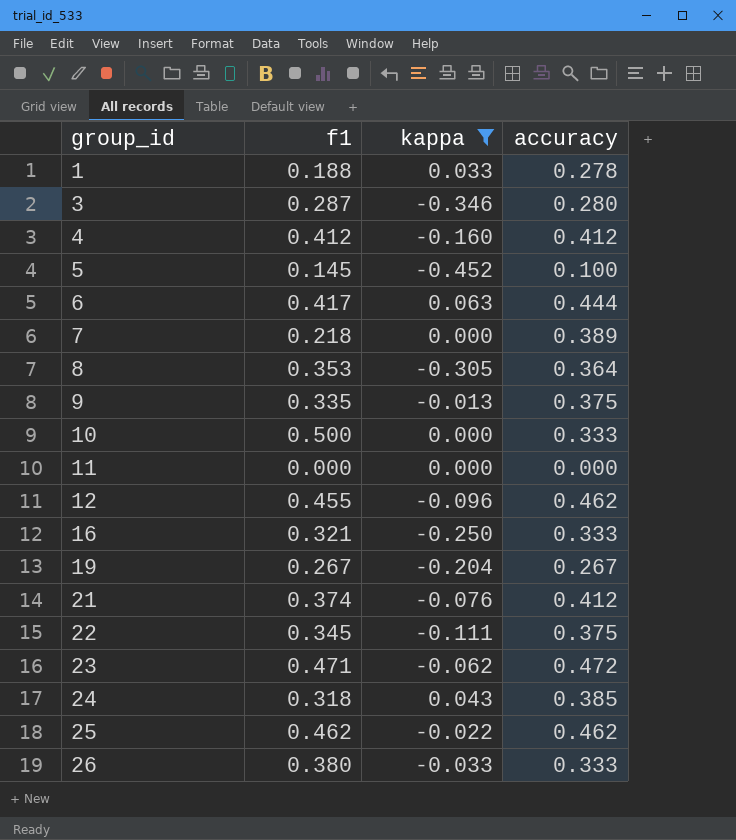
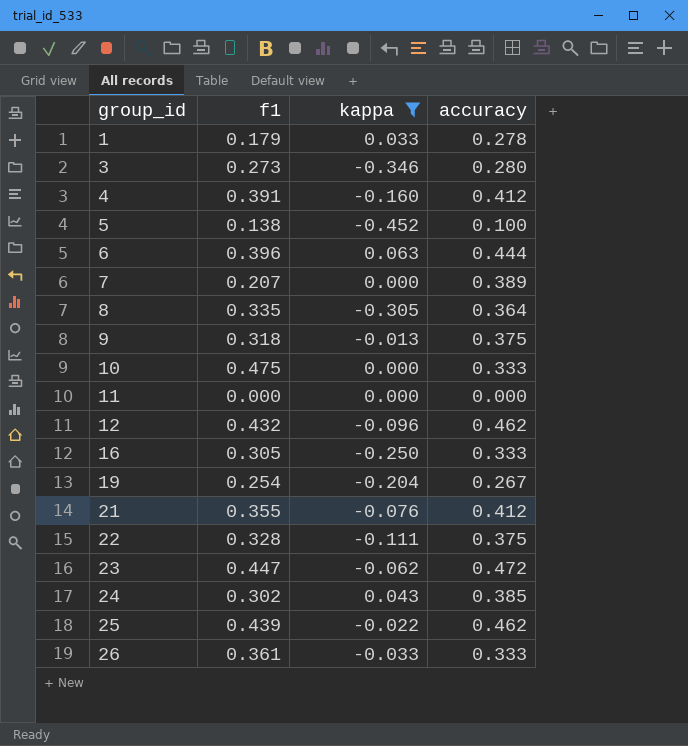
1 | f1: 0.188 -> 0.179
3 | f1: 0.287 -> 0.273
4 | f1: 0.412 -> 0.391
5 | f1: 0.145 -> 0.138
6 | f1: 0.417 -> 0.396
7 | f1: 0.218 -> 0.207
8 | f1: 0.353 -> 0.335
9 | f1: 0.335 -> 0.318
10 | f1: 0.500 -> 0.475
12 | f1: 0.455 -> 0.432
16 | f1: 0.321 -> 0.305
19 | f1: 0.267 -> 0.254
21 | f1: 0.374 -> 0.355
22 | f1: 0.345 -> 0.328
23 | f1: 0.471 -> 0.447
24 | f1: 0.318 -> 0.302
25 | f1: 0.462 -> 0.439
26 | f1: 0.380 -> 0.361

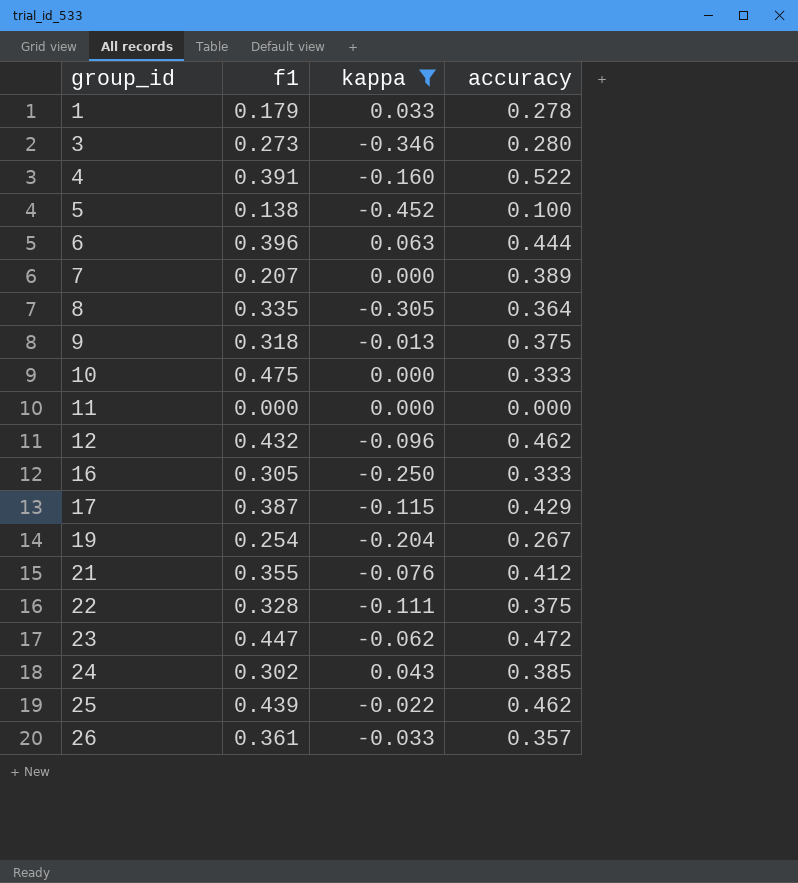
4 | accuracy: 0.412 -> 0.522
row 17: none -> 0.387 | -0.115 | 0.429
26 | accuracy: 0.333 -> 0.357

